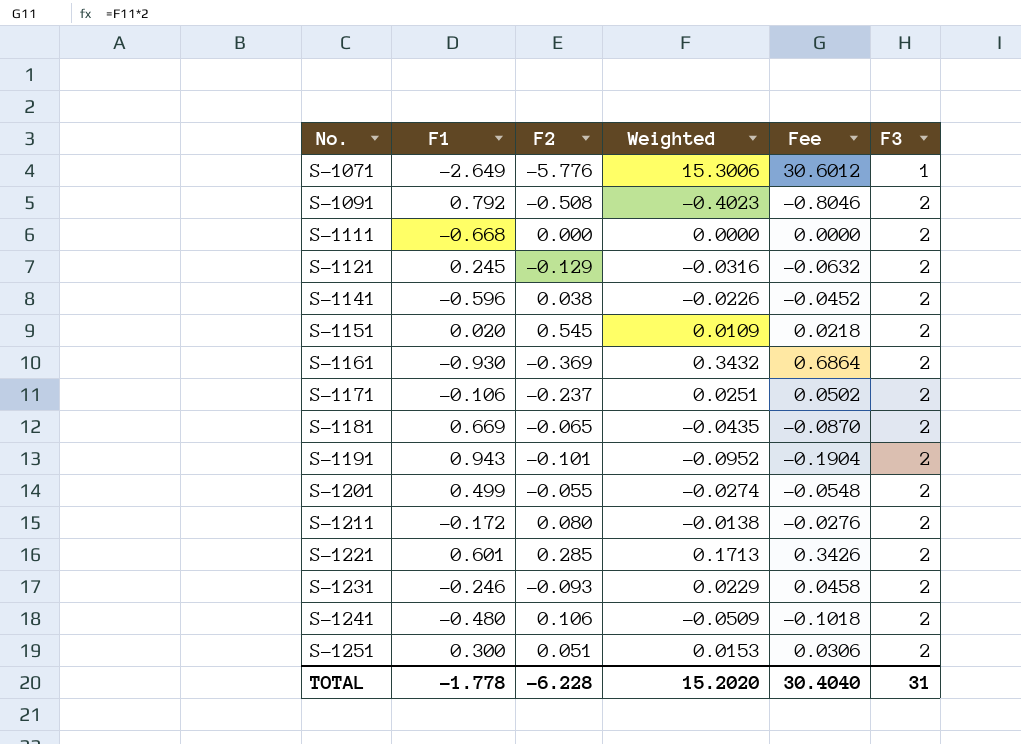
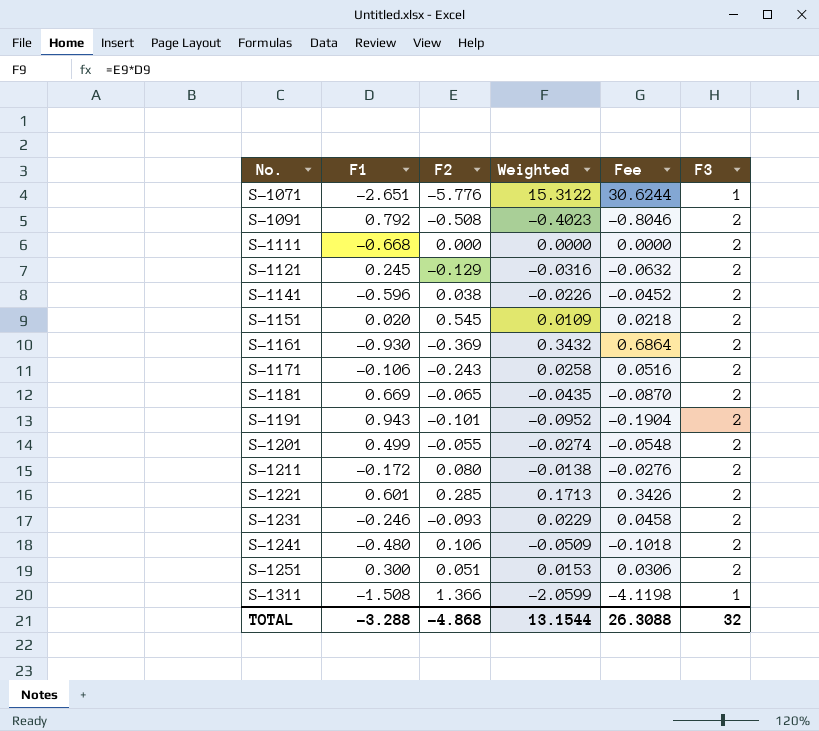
S-1071 | F1: -2.649 -> -2.651
S-1071 | Weighted: 15.3006 -> 15.3122
S-1071 | Fee: 30.6012 -> 30.6244
S-1171 | F2: -0.237 -> -0.243
S-1171 | Weighted: 0.0251 -> 0.0258
S-1171 | Fee: 0.0502 -> 0.0516
row S-1311: none -> -1.508 | 1.366 | -2.0599 | -4.1198 | 1
TOTAL | F1: -1.778 -> -3.288
TOTAL | F2: -6.228 -> -4.868
TOTAL | Weighted: 15.2020 -> 13.1544
TOTAL | Fee: 30.4040 -> 26.3088
TOTAL | F3: 31 -> 32

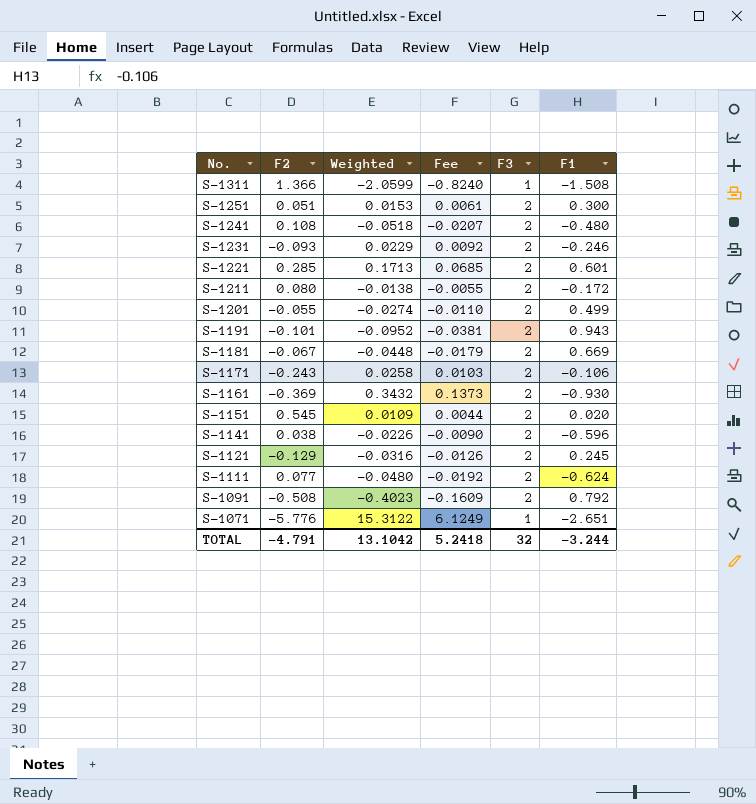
row order: No. ascending -> No. descending
column Fee | formula: [Weighted] * 2 -> [Weighted] * 0.4
column F1 | position: 2 -> 6
S-1241 | F2: 0.106 -> 0.108
S-1241 | Weighted: -0.0509 -> -0.0518
S-1181 | F2: -0.065 -> -0.067
S-1181 | Weighted: -0.0435 -> -0.0448
S-1111 | F2: 0.000 -> 0.077
S-1111 | Weighted: 0.0000 -> -0.0480
S-1111 | F1: -0.668 -> -0.624
TOTAL | F2: -4.868 -> -4.791
TOTAL | Weighted: 13.1544 -> 13.1042
TOTAL | Fee: 26.3088 -> 5.2418
TOTAL | F1: -3.288 -> -3.244

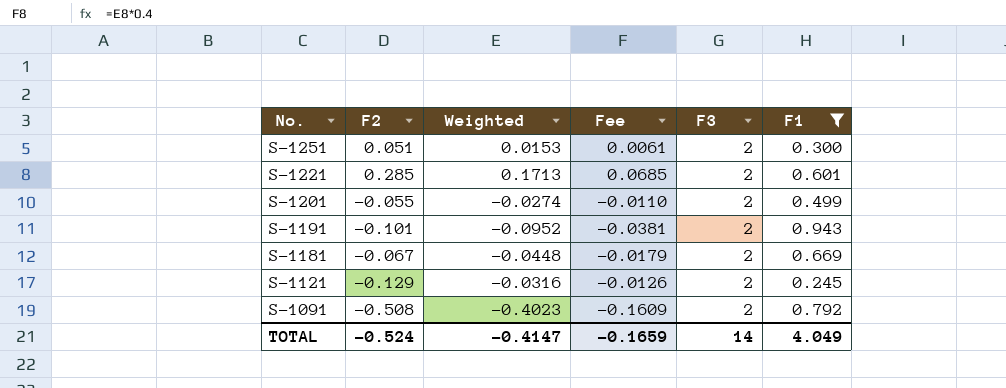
filter: none -> F1 >= 0.245
TOTAL | F2: -4.791 -> -0.524
TOTAL | Weighted: 13.1042 -> -0.4147
TOTAL | Fee: 5.2418 -> -0.1659
TOTAL | F3: 32 -> 14
TOTAL | F1: -3.244 -> 4.049

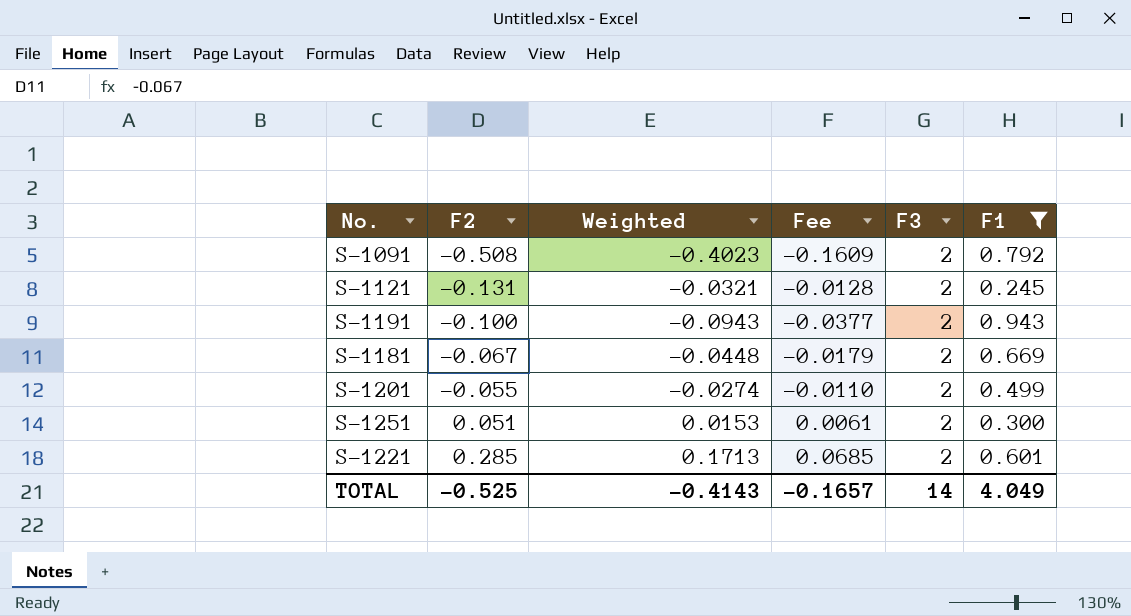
row order: No. descending -> F2 ascending
S-1121 | F2: -0.129 -> -0.131
S-1121 | Weighted: -0.0316 -> -0.0321
S-1121 | Fee: -0.0126 -> -0.0128
S-1191 | F2: -0.101 -> -0.100
S-1191 | Weighted: -0.0952 -> -0.0943
S-1191 | Fee: -0.0381 -> -0.0377
TOTAL | F2: -0.524 -> -0.525
TOTAL | Weighted: -0.4147 -> -0.4143
TOTAL | Fee: -0.1659 -> -0.1657

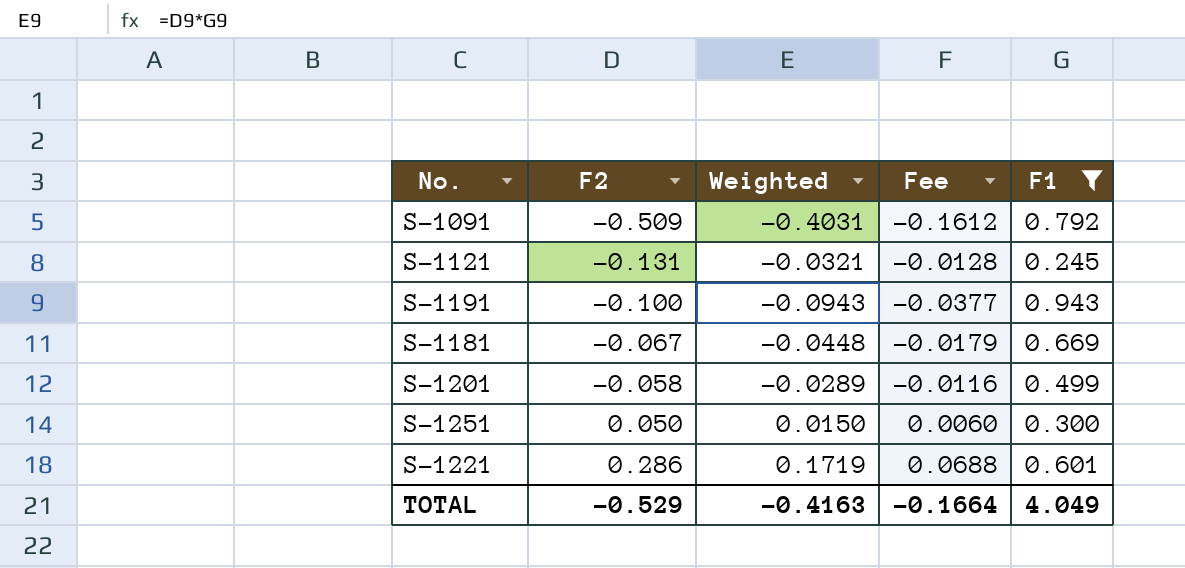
column F3 | position: 5 -> none
S-1091 | F2: -0.508 -> -0.509
S-1091 | Weighted: -0.4023 -> -0.4031
S-1091 | Fee: -0.1609 -> -0.1612
S-1201 | F2: -0.055 -> -0.058
S-1201 | Weighted: -0.0274 -> -0.0289
S-1201 | Fee: -0.0110 -> -0.0116
S-1251 | F2: 0.051 -> 0.050
S-1251 | Weighted: 0.0153 -> 0.0150
S-1251 | Fee: 0.0061 -> 0.0060
S-1221 | F2: 0.285 -> 0.286
S-1221 | Weighted: 0.1713 -> 0.1719
S-1221 | Fee: 0.0685 -> 0.0688
TOTAL | F2: -0.525 -> -0.529
TOTAL | Weighted: -0.4143 -> -0.4163
TOTAL | Fee: -0.1657 -> -0.1664

